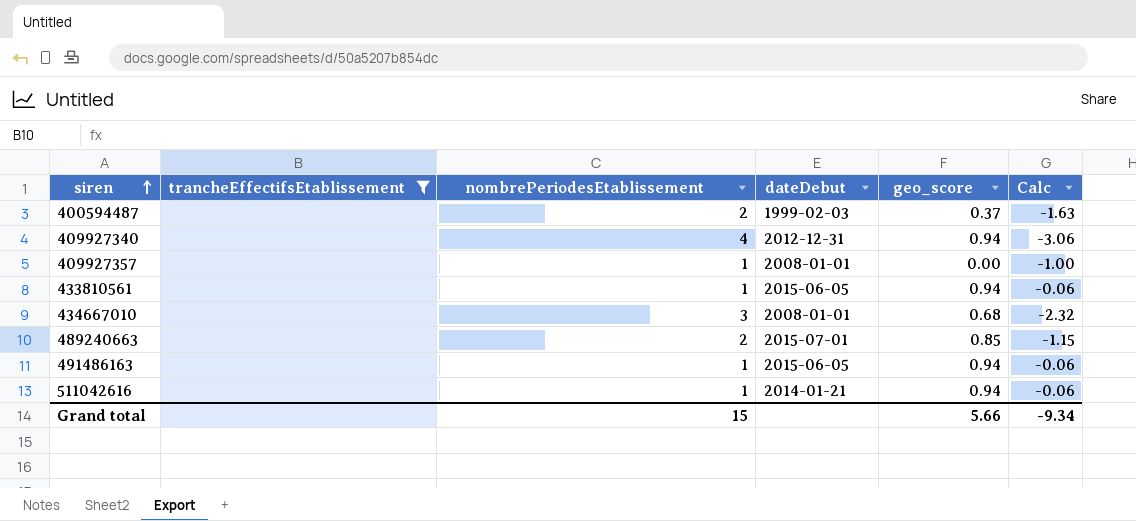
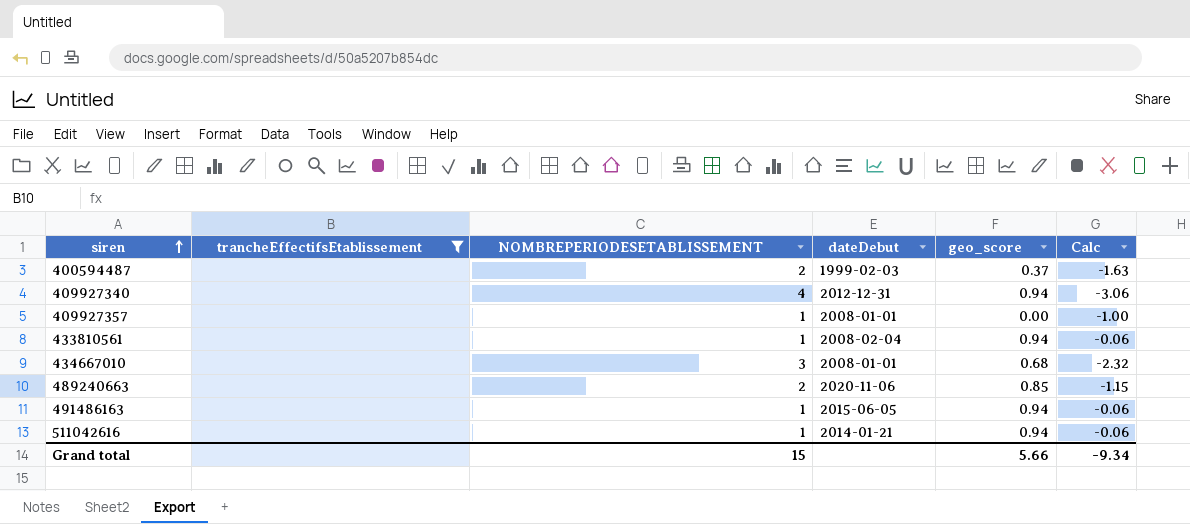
column name: nombrePeriodesEtablissement -> NOMBREPERIODESETABLISSEMENT
433810561 | dateDebut: 2015-06-05 -> 2008-02-04
489240663 | dateDebut: 2015-07-01 -> 2020-11-06

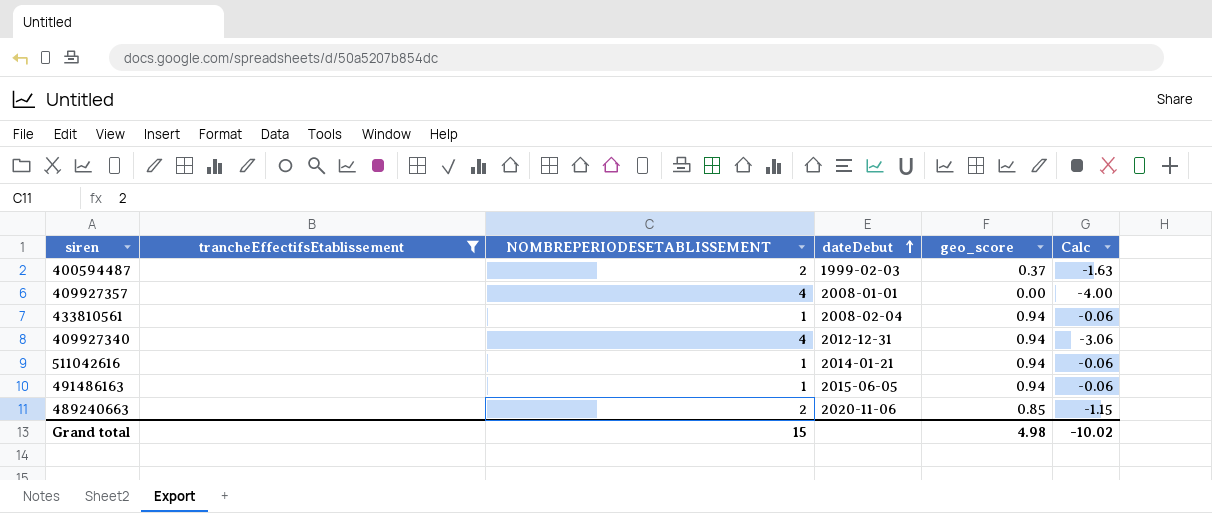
row order: siren ascending -> dateDebut ascending
row 434667010: none | 3 | 2008-01-01 | 0.68 | -2.32 -> none
409927357 | NOMBREPERIODESETABLISSEMENT: 1 -> 4
409927357 | Calc: -1.00 -> -4.00
Grand total | geo_score: 5.66 -> 4.98
Grand total | Calc: -9.34 -> -10.02

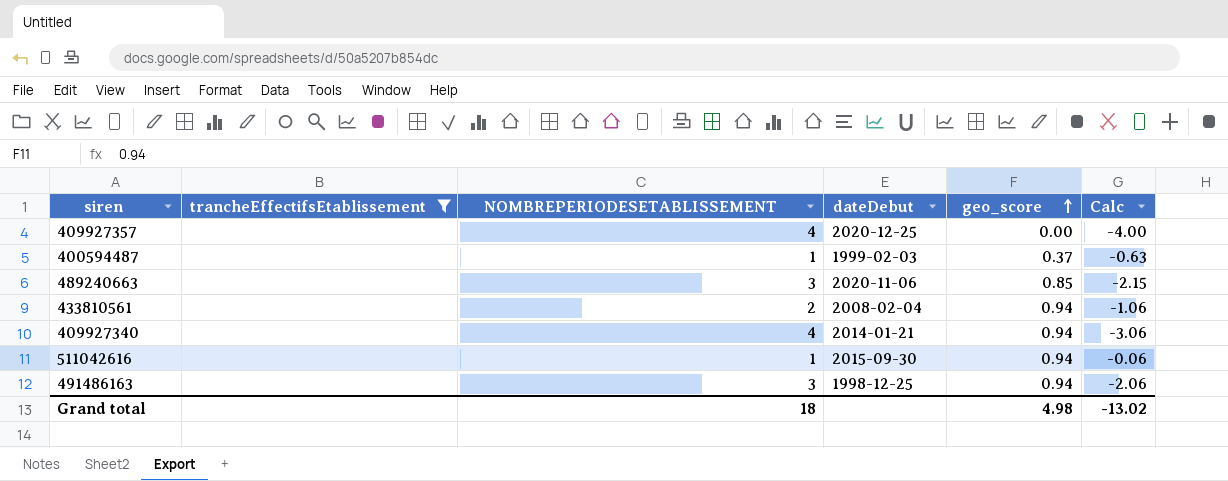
row order: dateDebut ascending -> geo_score ascending
409927357 | dateDebut: 2008-01-01 -> 2020-12-25
400594487 | NOMBREPERIODESETABLISSEMENT: 2 -> 1
400594487 | Calc: -1.63 -> -0.63
489240663 | NOMBREPERIODESETABLISSEMENT: 2 -> 3
489240663 | Calc: -1.15 -> -2.15
433810561 | NOMBREPERIODESETABLISSEMENT: 1 -> 2
433810561 | Calc: -0.06 -> -1.06
409927340 | dateDebut: 2012-12-31 -> 2014-01-21
511042616 | dateDebut: 2014-01-21 -> 2015-09-30
491486163 | NOMBREPERIODESETABLISSEMENT: 1 -> 3
491486163 | dateDebut: 2015-06-05 -> 1998-12-25
491486163 | Calc: -0.06 -> -2.06
Grand total | NOMBREPERIODESETABLISSEMENT: 15 -> 18
Grand total | Calc: -10.02 -> -13.02

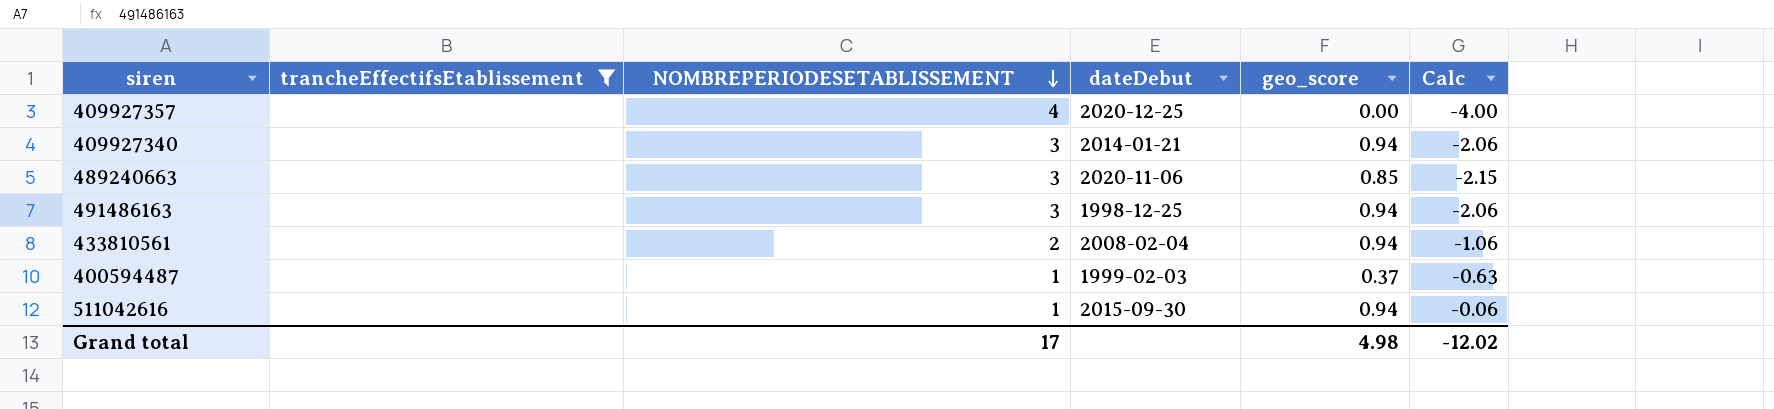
row order: geo_score ascending -> NOMBREPERIODESETABLISSEMENT descending
409927340 | NOMBREPERIODESETABLISSEMENT: 4 -> 3
409927340 | Calc: -3.06 -> -2.06
Grand total | NOMBREPERIODESETABLISSEMENT: 18 -> 17
Grand total | Calc: -13.02 -> -12.02

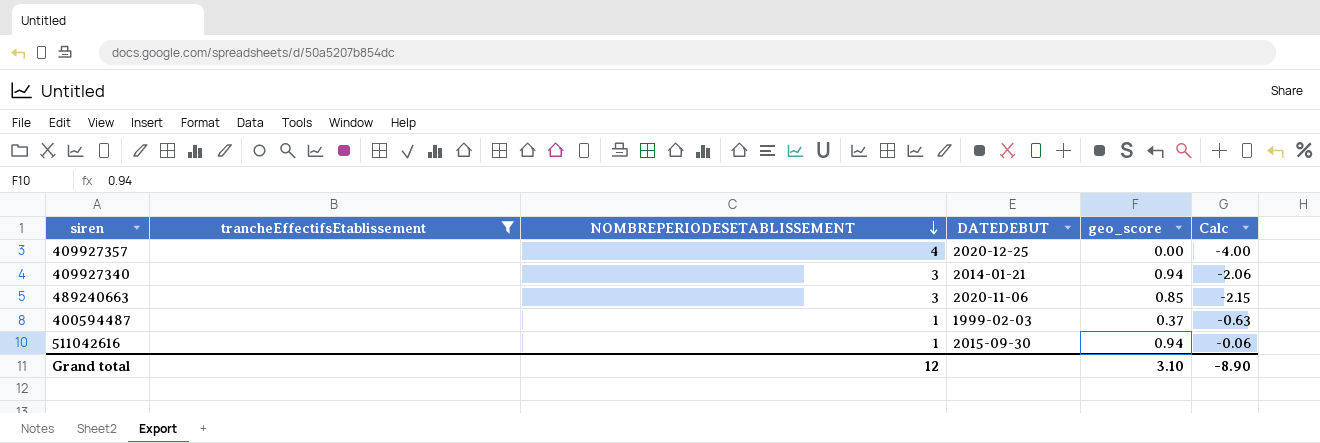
column name: dateDebut -> DATEDEBUT
row 491486163: none | 3 | 1998-12-25 | 0.94 | -2.06 -> none
row 433810561: none | 2 | 2008-02-04 | 0.94 | -1.06 -> none
Grand total | NOMBREPERIODESETABLISSEMENT: 17 -> 12
Grand total | geo_score: 4.98 -> 3.10
Grand total | Calc: -12.02 -> -8.90

